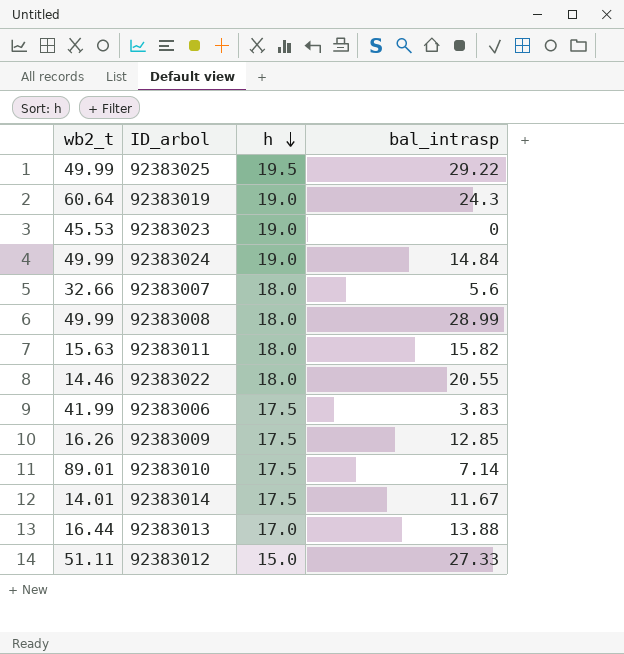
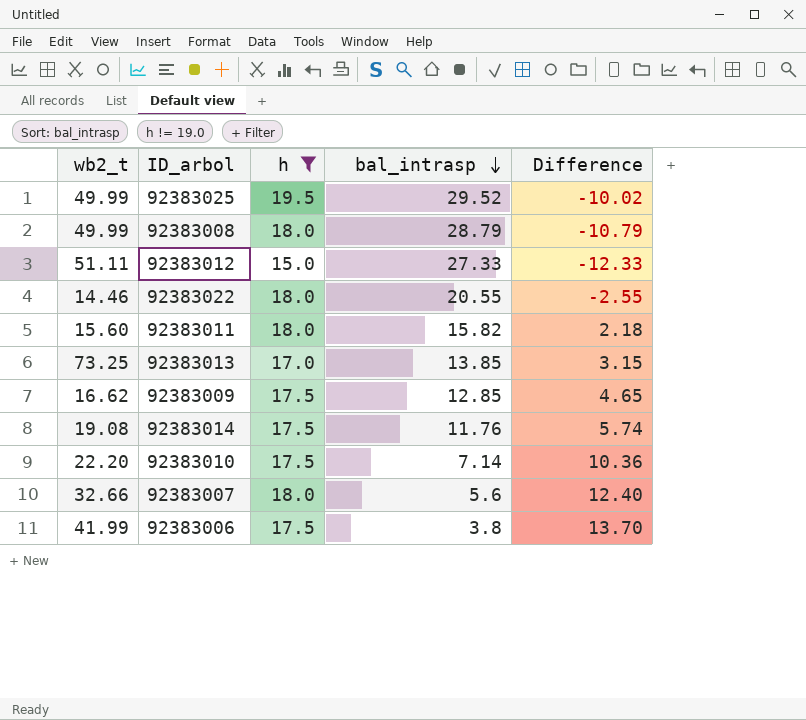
filter: none -> h != 19.0
row order: h descending -> bal_intrasp descending
column Difference | formula: none -> [h] - [bal_intrasp]
92383025 | bal_intrasp: 29.22 -> 29.52
92383008 | bal_intrasp: 28.99 -> 28.79
92383011 | wb2_t: 15.63 -> 15.60
92383013 | wb2_t: 16.44 -> 73.25
92383013 | bal_intrasp: 13.88 -> 13.85
92383009 | wb2_t: 16.26 -> 16.62
92383014 | wb2_t: 14.01 -> 19.08
92383014 | bal_intrasp: 11.67 -> 11.76
92383010 | wb2_t: 89.01 -> 22.20
92383006 | bal_intrasp: 3.83 -> 3.8

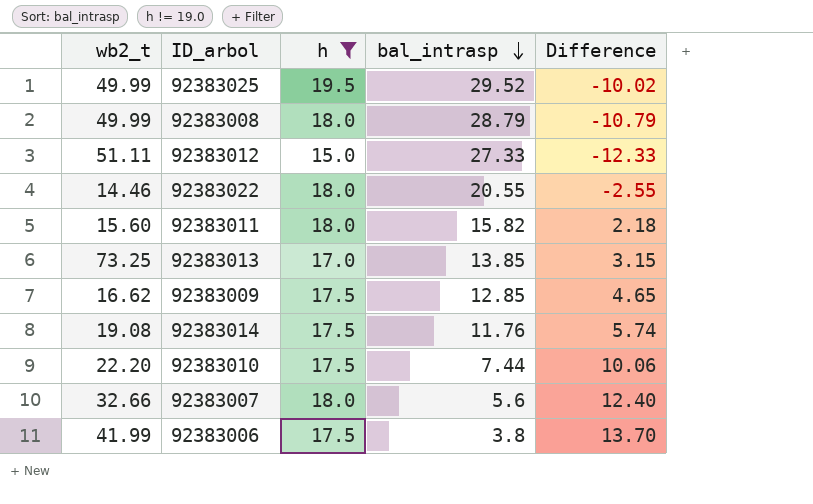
92383010 | bal_intrasp: 7.14 -> 7.44
92383010 | Difference: 10.36 -> 10.06

